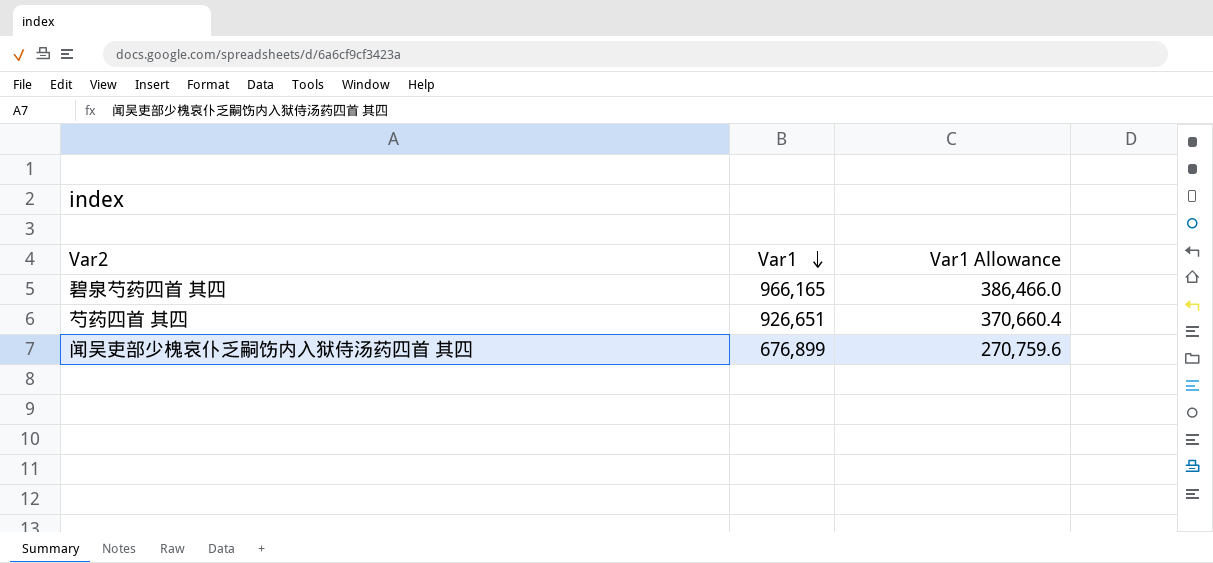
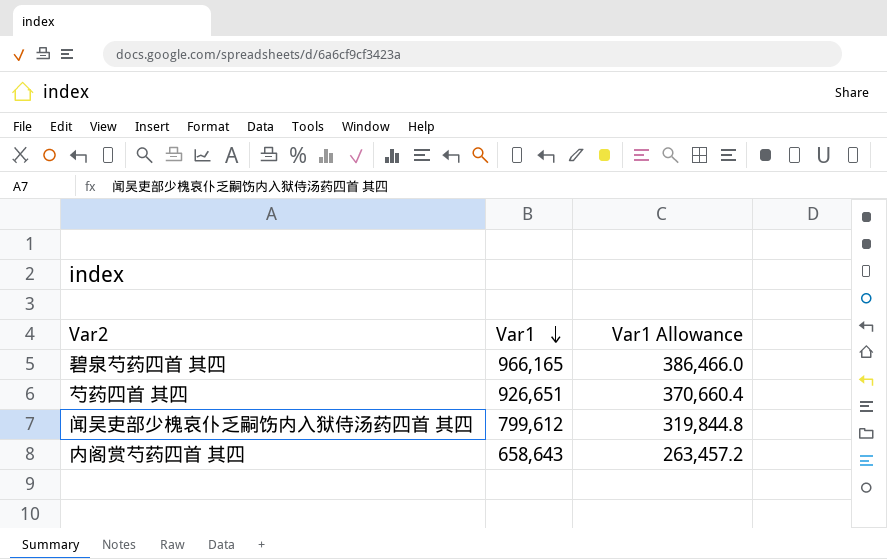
闻吴吏部少槐哀仆乏嗣饬内入狱侍汤药四首 其四 | Var1: 676,899 -> 799,612
闻吴吏部少槐哀仆乏嗣饬内入狱侍汤药四首 其四 | Var1 Allowance: 270,759.6 -> 319,844.8
row 内阁赏芍药四首 其四: none -> 658,643 | 263,457.2

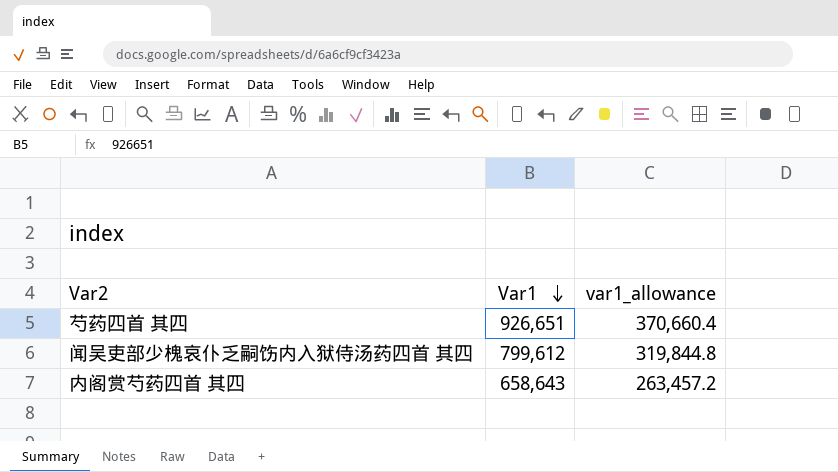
column name: Var1 Allowance -> var1_allowance
row 碧泉芍药四首 其四: 966,165 | 386,466.0 -> none

